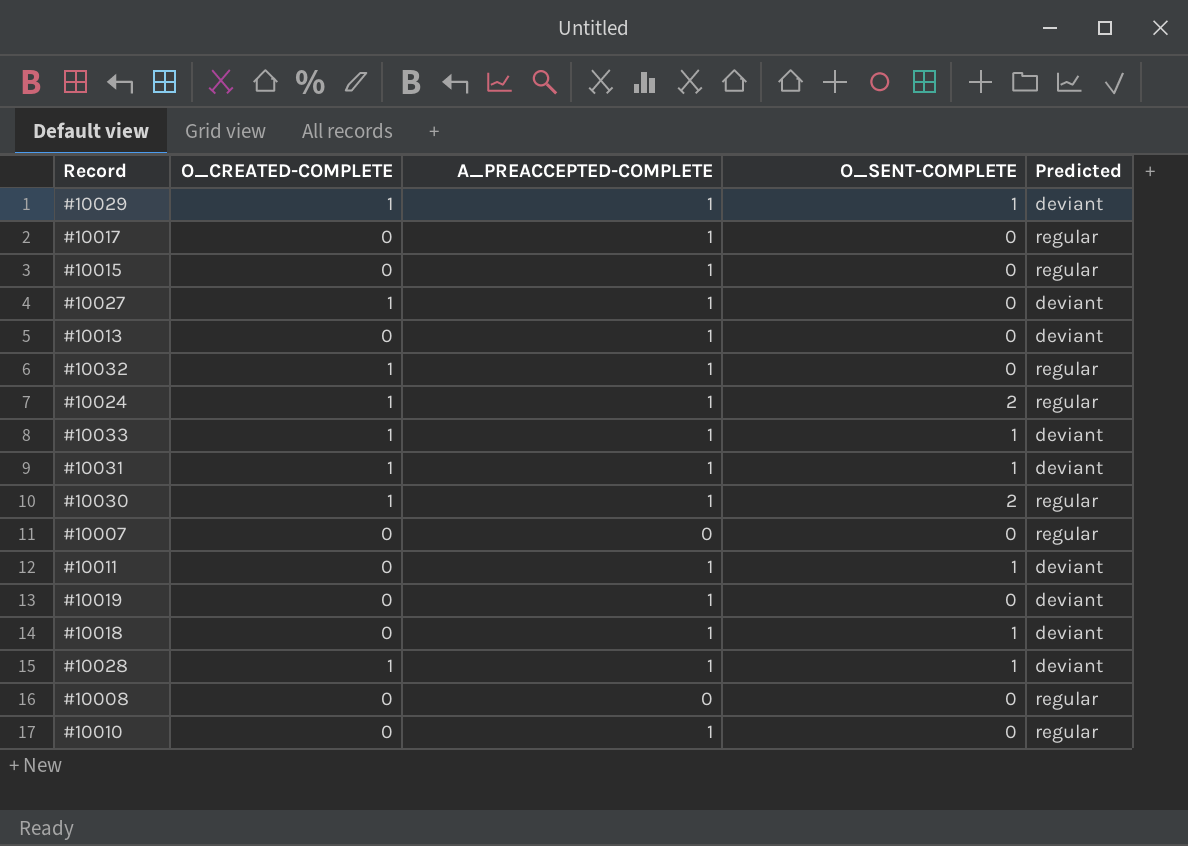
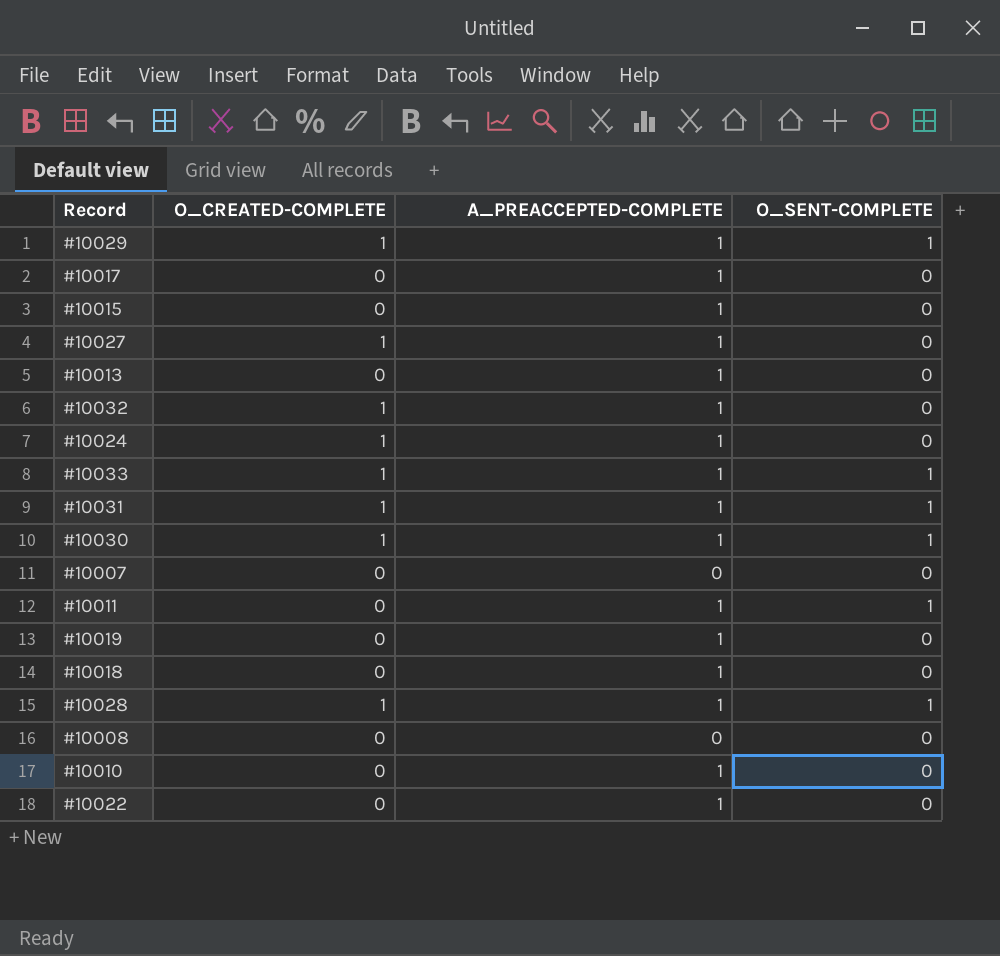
column Predicted | position: 5 -> none
#10024 | O_SENT-COMPLETE: 2 -> 0
#10030 | O_SENT-COMPLETE: 2 -> 1
#10018 | O_SENT-COMPLETE: 1 -> 0
row #10022: none -> 0 | 1 | 0

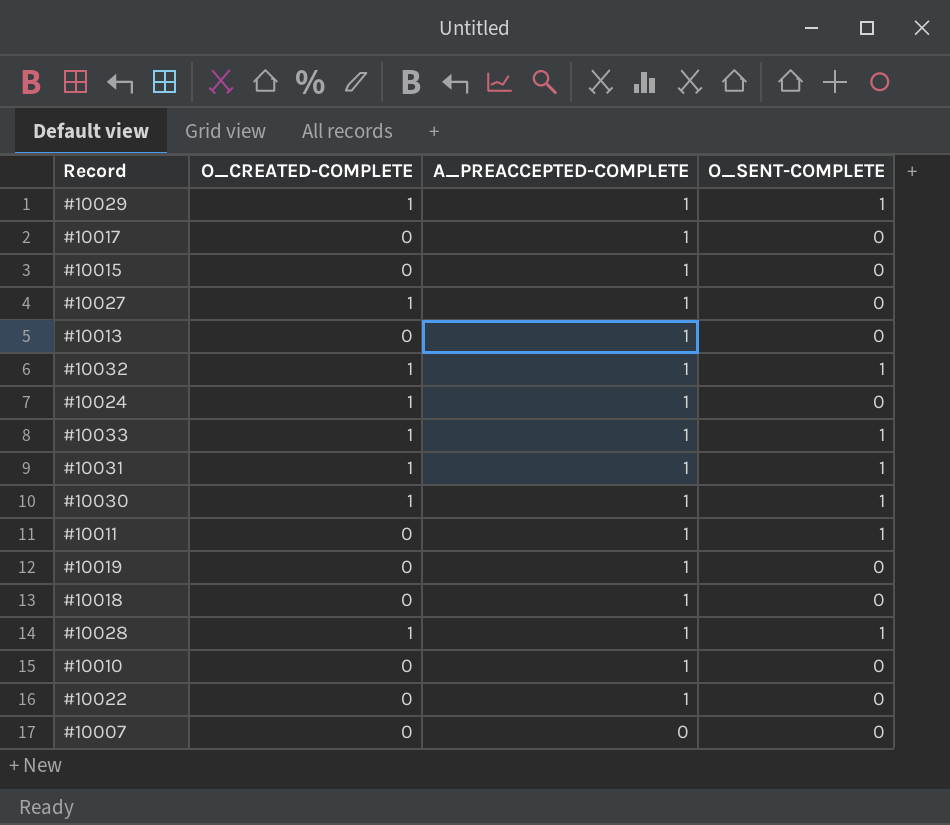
row order: none -> A_PREACCEPTED-COMPLETE descending
row #10008: 0 | 0 | 0 -> none
#10032 | O_SENT-COMPLETE: 0 -> 1

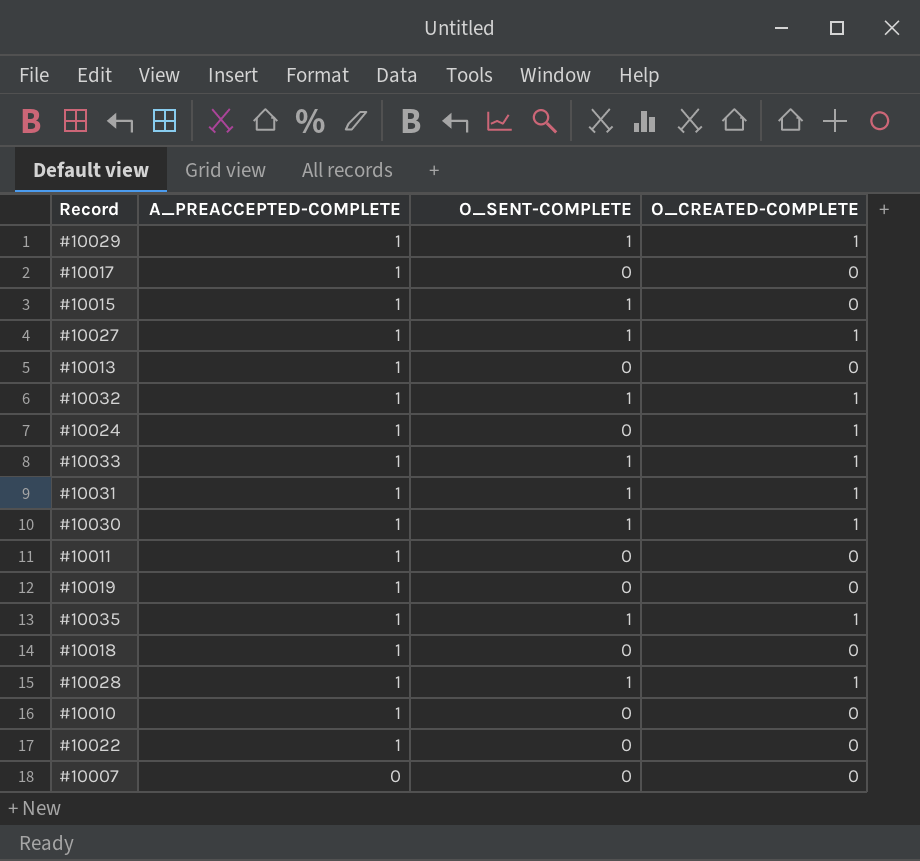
column O_CREATED-COMPLETE | position: 2 -> 4
#10015 | O_SENT-COMPLETE: 0 -> 1
#10027 | O_SENT-COMPLETE: 0 -> 1
#10011 | O_SENT-COMPLETE: 1 -> 0
row #10035: none -> 1 | 1 | 1

